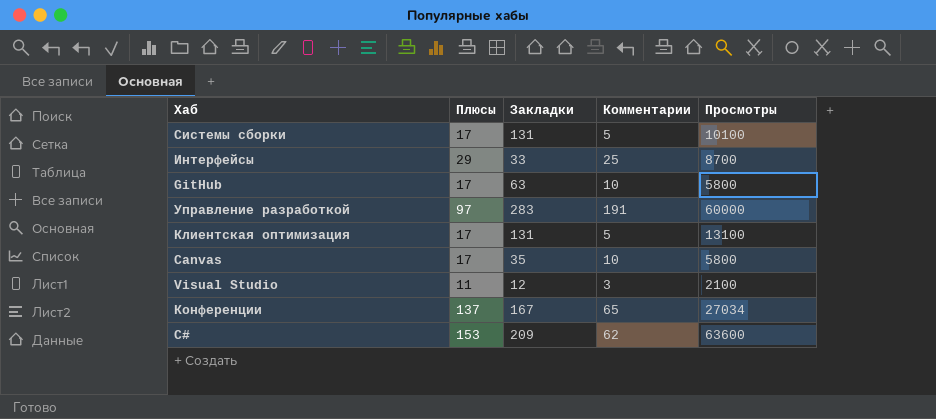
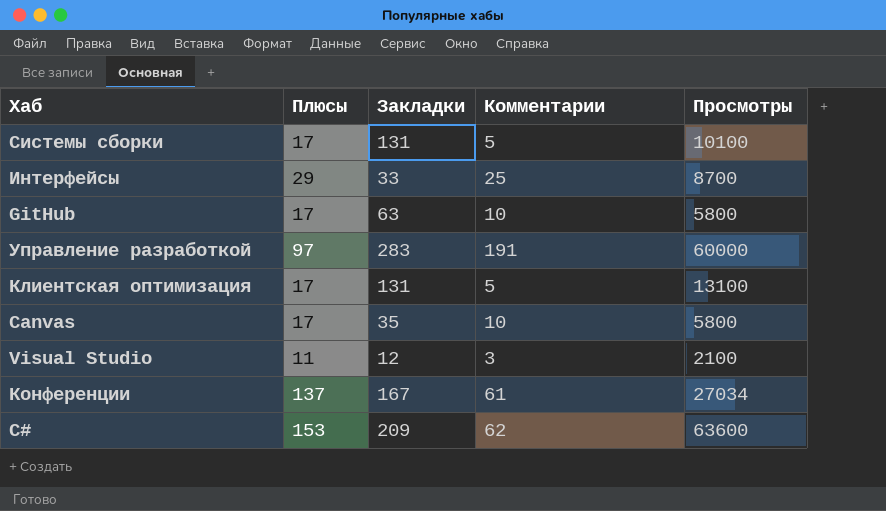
Конференции | Комментарии: 65 -> 61

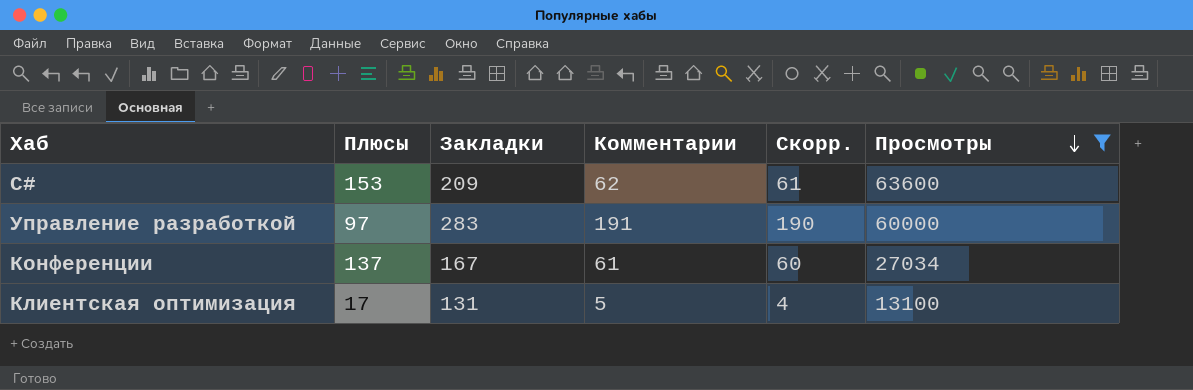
filter: none -> Просмотры >= 13100
row order: none -> Просмотры descending
column Скорр. | formula: none -> [Комментарии] - 1

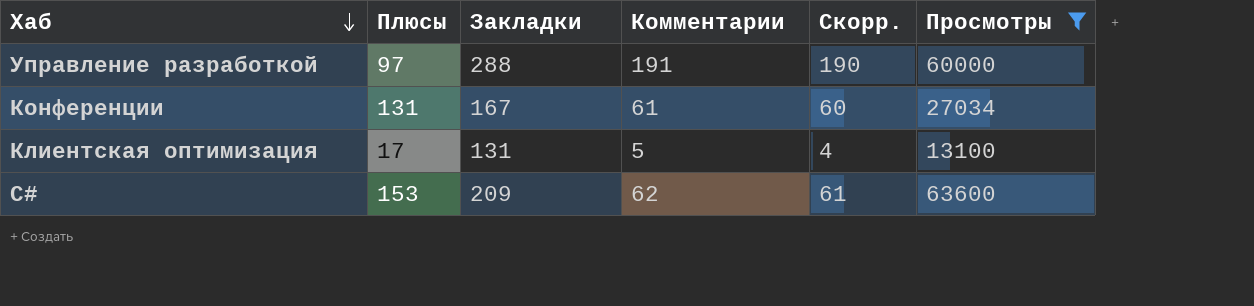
row order: Просмотры descending -> Хаб descending
Управление разработкой | Закладки: 283 -> 288
Конференции | Плюсы: 137 -> 131

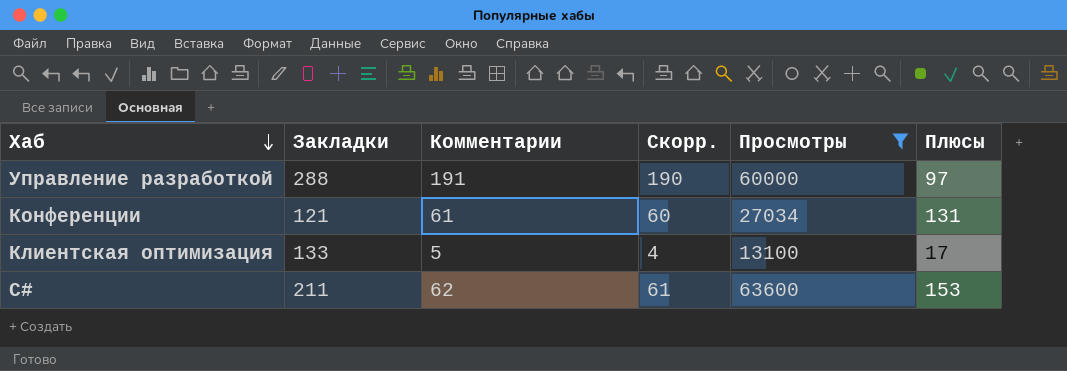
column Плюсы | position: 2 -> 6
Конференции | Закладки: 167 -> 121
Клиентская оптимизация | Закладки: 131 -> 133
C# | Закладки: 209 -> 211

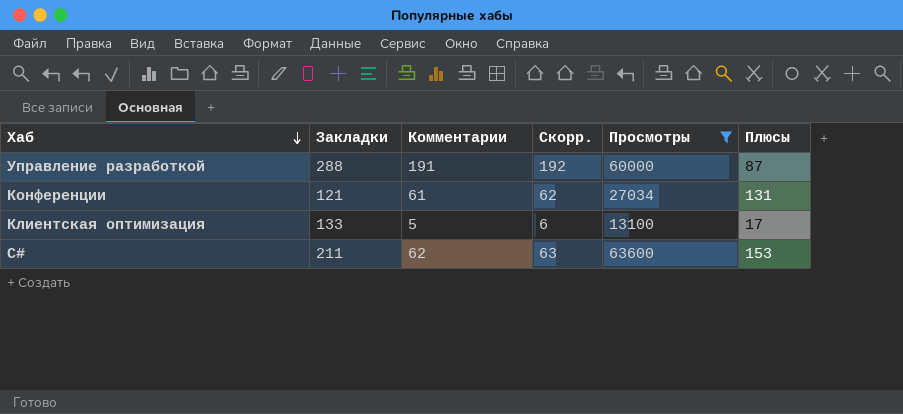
column Скорр. | formula: [Комментарии] - 1 -> [Комментарии] + 1
Управление разработкой | Плюсы: 97 -> 87

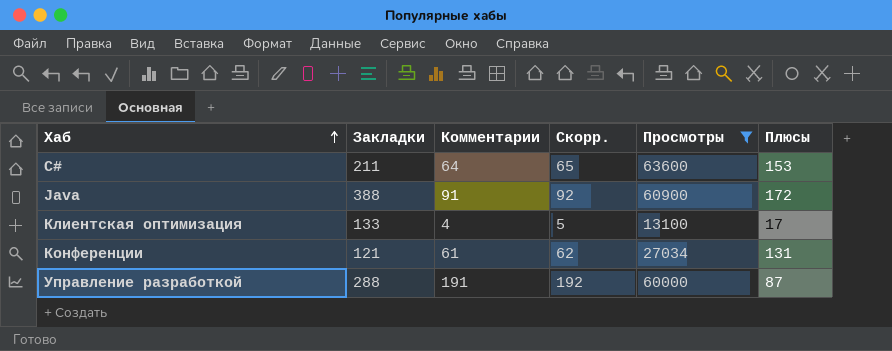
row order: Хаб descending -> Хаб ascending
C# | Комментарии: 62 -> 64
C# | Скорр.: 63 -> 65
row Java: none -> 388 | 91 | 92 | 60900 | 172
Клиентская оптимизация | Комментарии: 5 -> 4
Клиентская оптимизация | Скорр.: 6 -> 5

